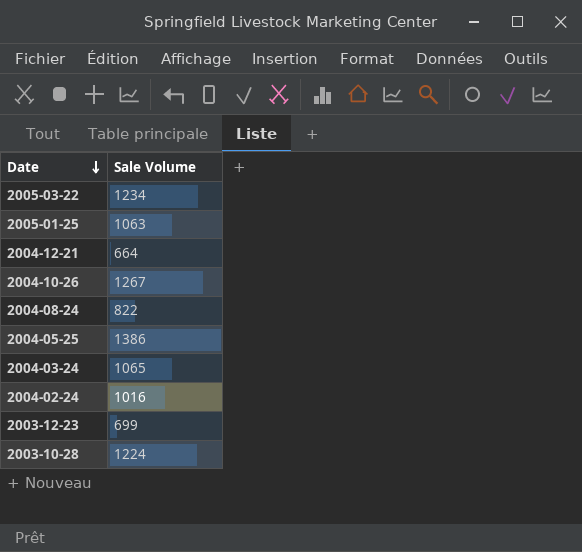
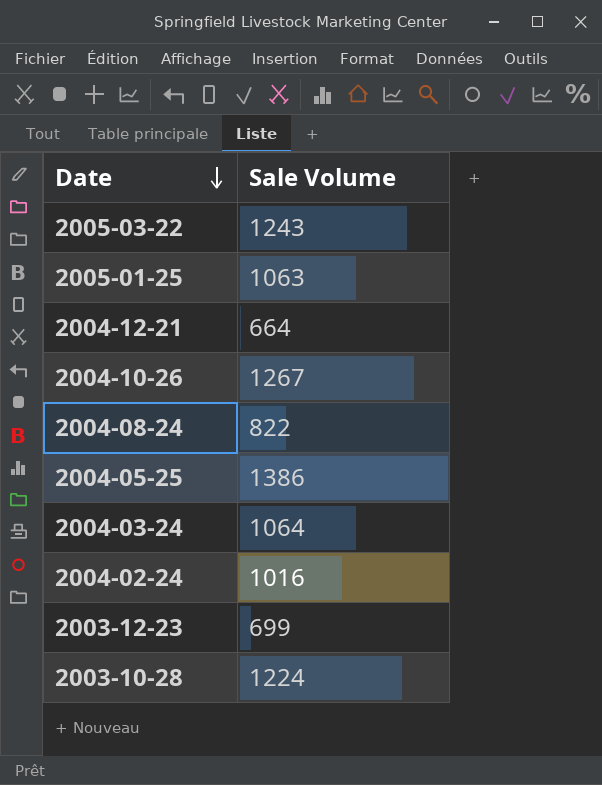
2005-03-22 | Sale Volume: 1234 -> 1243
2004-03-24 | Sale Volume: 1065 -> 1064

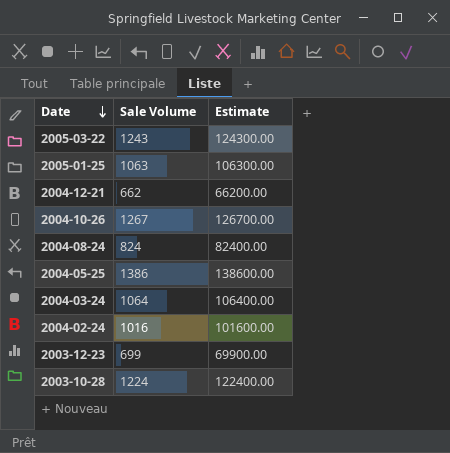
column Estimate | formula: none -> [Sale Volume] * 100
2004-12-21 | Sale Volume: 664 -> 662
2004-08-24 | Sale Volume: 822 -> 824

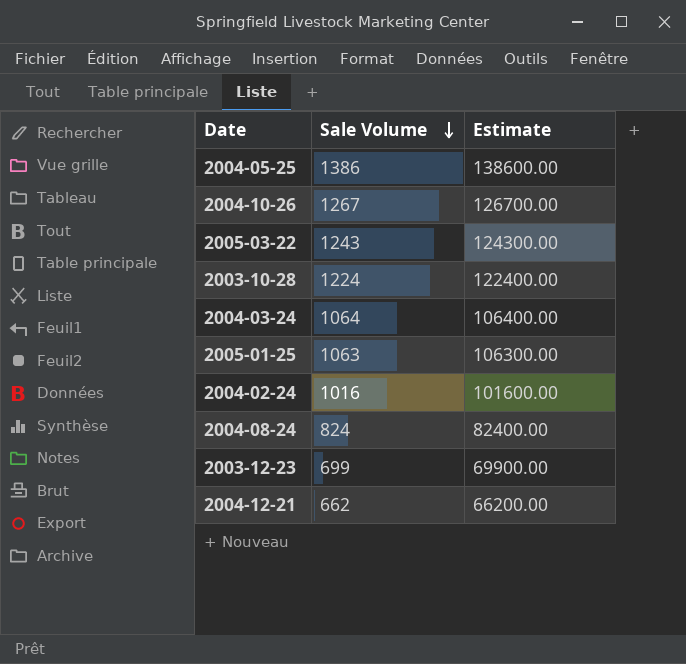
row order: Date descending -> Sale Volume descending

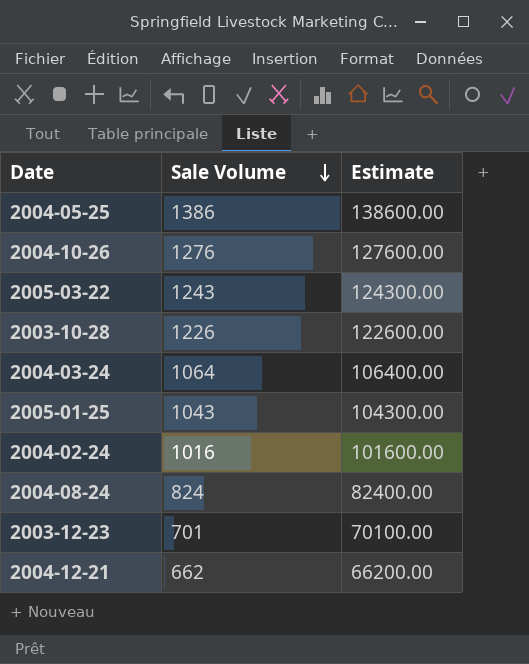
2004-10-26 | Sale Volume: 1267 -> 1276
2004-10-26 | Estimate: 126700.00 -> 127600.00
2003-10-28 | Sale Volume: 1224 -> 1226
2003-10-28 | Estimate: 122400.00 -> 122600.00
2005-01-25 | Sale Volume: 1063 -> 1043
2005-01-25 | Estimate: 106300.00 -> 104300.00
2003-12-23 | Sale Volume: 699 -> 701
2003-12-23 | Estimate: 69900.00 -> 70100.00

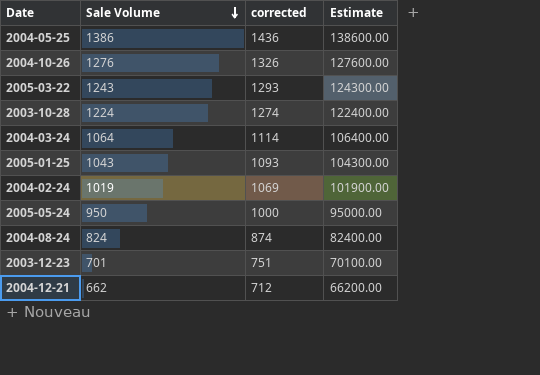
column corrected | formula: none -> [Sale Volume] + 50
2003-10-28 | Sale Volume: 1226 -> 1224
2003-10-28 | Estimate: 122600.00 -> 122400.00
2004-02-24 | Sale Volume: 1016 -> 1019
2004-02-24 | Estimate: 101600.00 -> 101900.00
row 2005-05-24: none -> 950 | 1000 | 95000.00

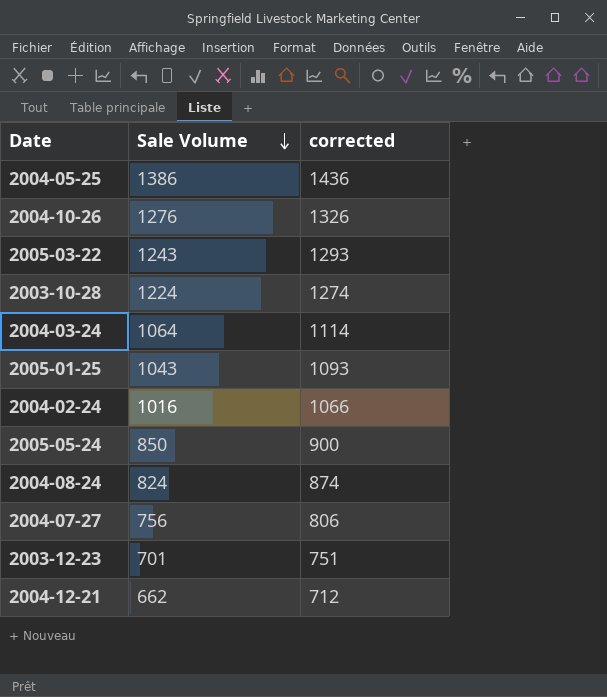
column Estimate | formula: [Sale Volume] * 100 -> none
2004-02-24 | Sale Volume: 1019 -> 1016
2004-02-24 | corrected: 1069 -> 1066
2005-05-24 | Sale Volume: 950 -> 850
2005-05-24 | corrected: 1000 -> 900
row 2004-07-27: none -> 756 | 806

